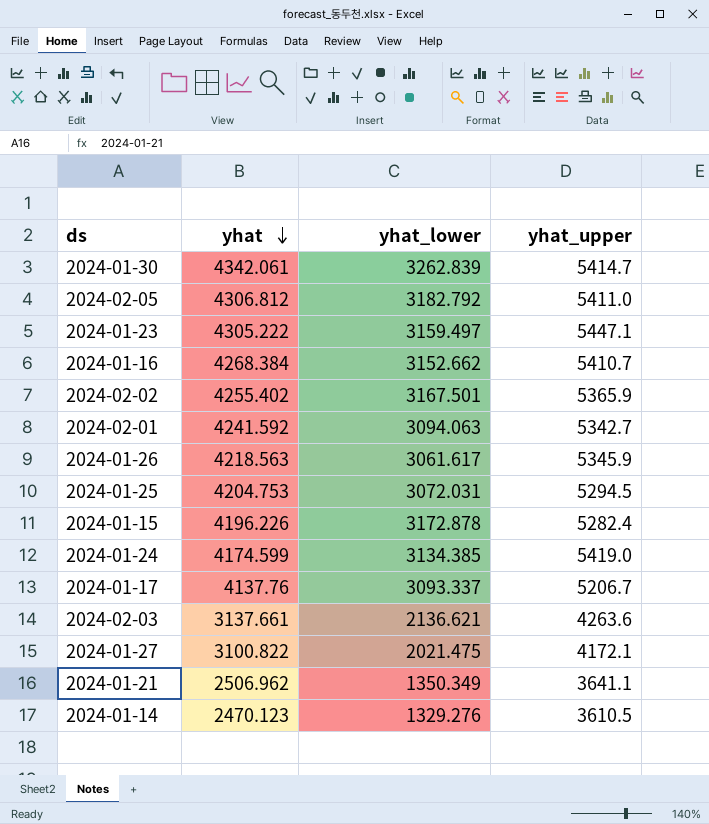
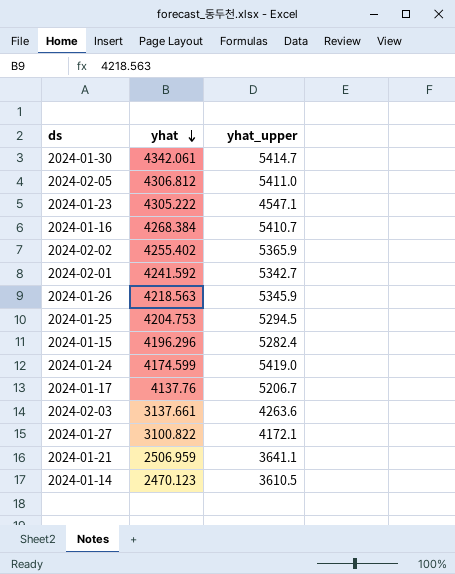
column yhat_lower | position: 3 -> none
2024-01-23 | yhat_upper: 5447.1 -> 4547.1
2024-01-15 | yhat: 4196.226 -> 4196.296
2024-01-21 | yhat: 2506.962 -> 2506.959

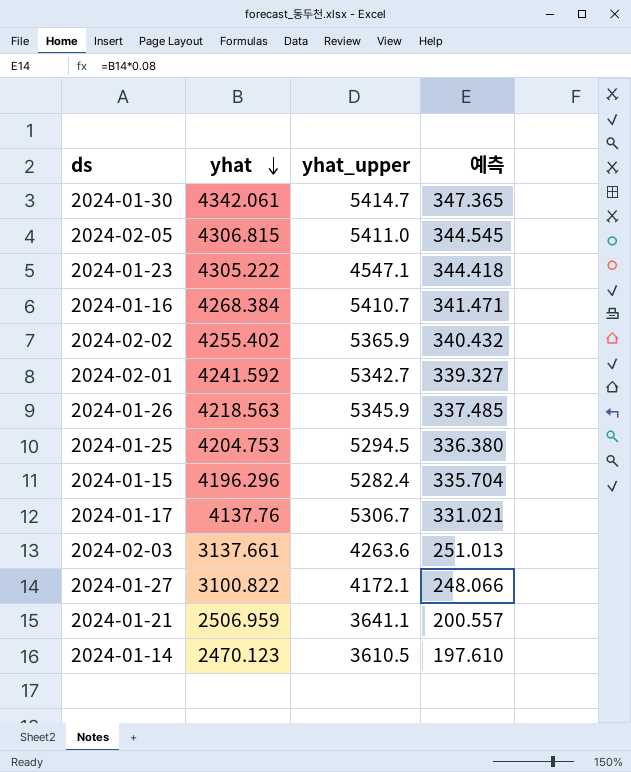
column 예측 | formula: none -> [yhat] * 0.08
row 2024-01-24: 4174.599 | 5419.0 -> none
2024-02-05 | yhat: 4306.812 -> 4306.815
2024-01-17 | yhat_upper: 5206.7 -> 5306.7

